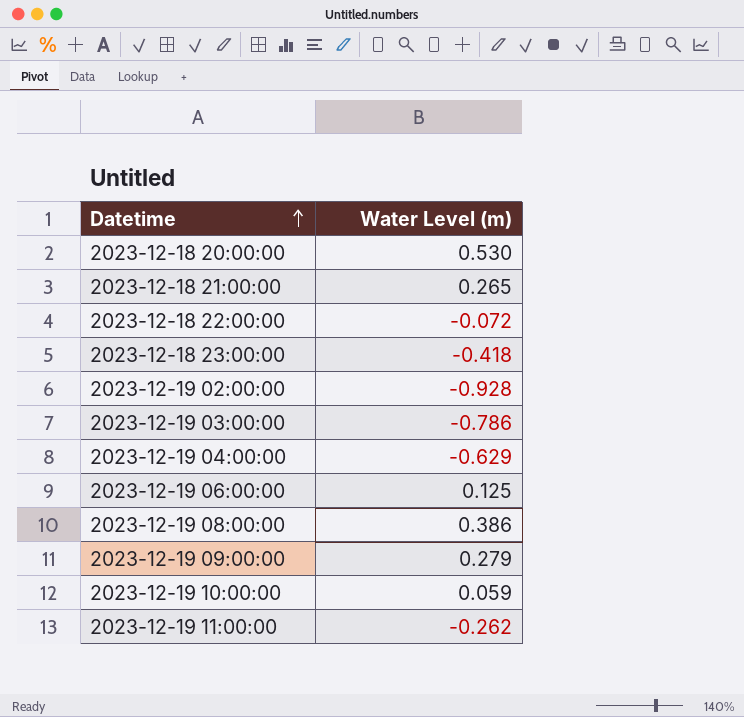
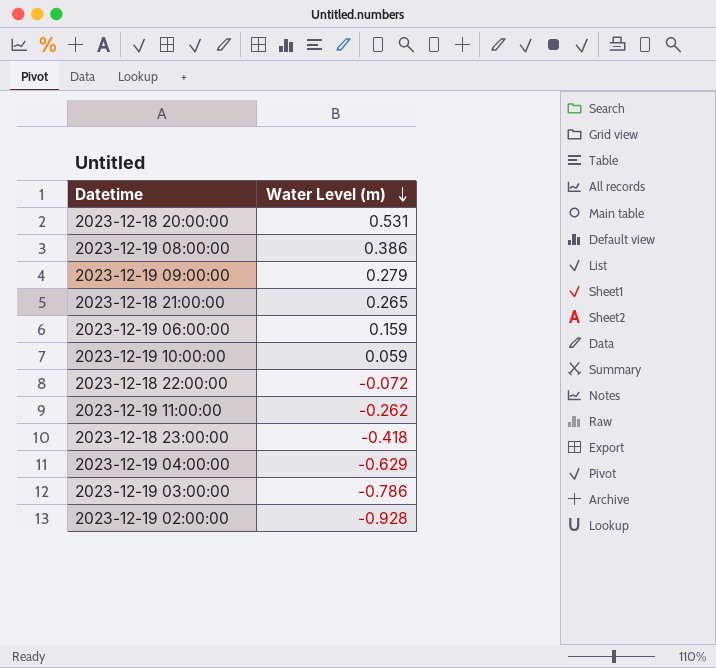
row order: Datetime ascending -> Water Level (m) descending
2023-12-18 20:00:00 | Water Level (m): 0.530 -> 0.531
2023-12-19 06:00:00 | Water Level (m): 0.125 -> 0.159

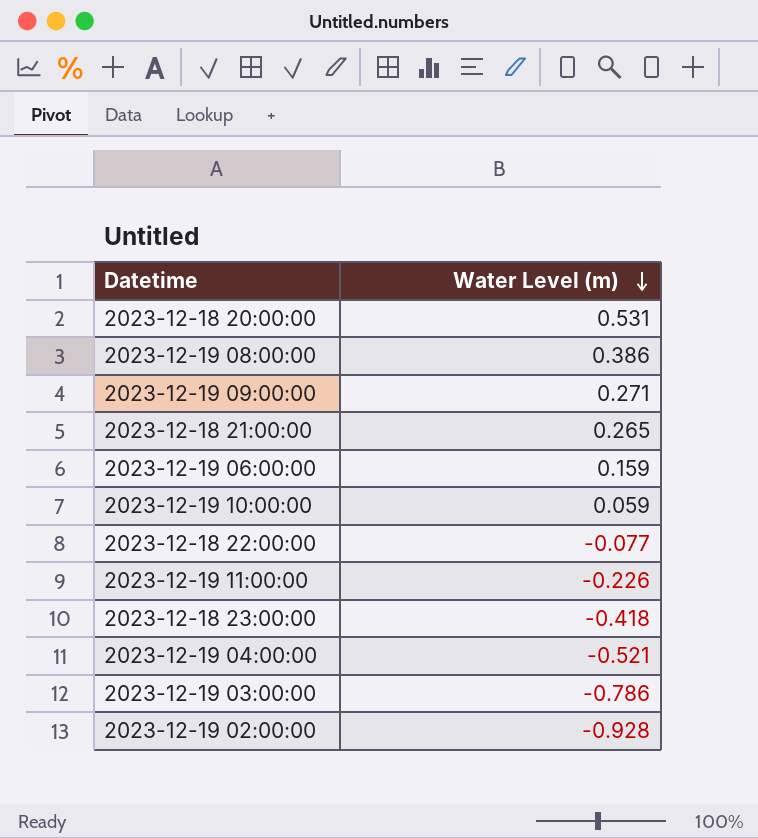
2023-12-19 09:00:00 | Water Level (m): 0.279 -> 0.271
2023-12-18 22:00:00 | Water Level (m): -0.072 -> -0.077
2023-12-19 11:00:00 | Water Level (m): -0.262 -> -0.226
2023-12-19 04:00:00 | Water Level (m): -0.629 -> -0.521

